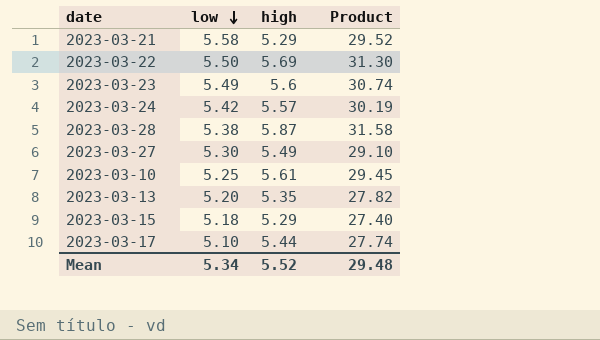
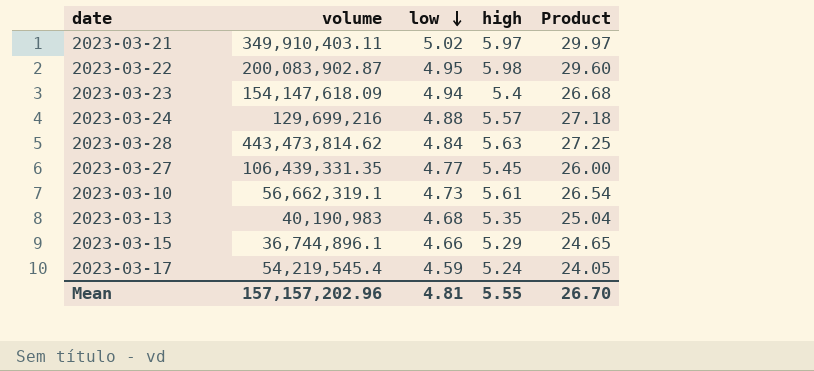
column volume | position: none -> 2
2023-03-21 | low: 5.58 -> 5.02
2023-03-21 | high: 5.29 -> 5.97
2023-03-21 | Product: 29.52 -> 29.97
2023-03-22 | low: 5.50 -> 4.95
2023-03-22 | high: 5.69 -> 5.98
2023-03-22 | Product: 31.30 -> 29.60
2023-03-23 | low: 5.49 -> 4.94
2023-03-23 | high: 5.6 -> 5.4
2023-03-23 | Product: 30.74 -> 26.68
2023-03-24 | low: 5.42 -> 4.88
2023-03-24 | Product: 30.19 -> 27.18
2023-03-28 | low: 5.38 -> 4.84
2023-03-28 | high: 5.87 -> 5.63
2023-03-28 | Product: 31.58 -> 27.25
2023-03-27 | low: 5.30 -> 4.77
2023-03-27 | high: 5.49 -> 5.45
2023-03-27 | Product: 29.10 -> 26.00
2023-03-10 | low: 5.25 -> 4.73
2023-03-10 | Product: 29.45 -> 26.54
2023-03-13 | low: 5.20 -> 4.68
2023-03-13 | Product: 27.82 -> 25.04
2023-03-15 | low: 5.18 -> 4.66
2023-03-15 | Product: 27.40 -> 24.65
2023-03-17 | low: 5.10 -> 4.59
2023-03-17 | high: 5.44 -> 5.24
2023-03-17 | Product: 27.74 -> 24.05
Mean | low: 5.34 -> 4.81
Mean | high: 5.52 -> 5.55
Mean | Product: 29.48 -> 26.70

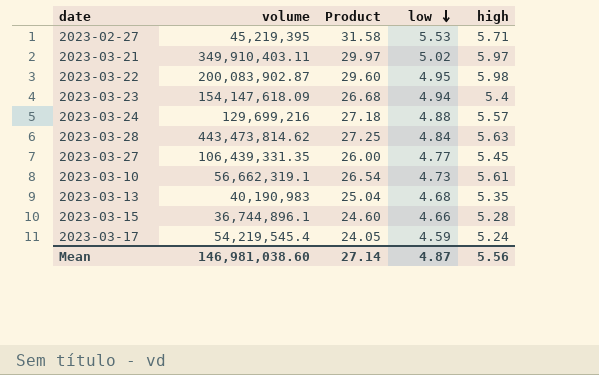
column Product | position: 5 -> 3
row 2023-02-27: none -> 45,219,395 | 31.58 | 5.53 | 5.71
2023-03-15 | Product: 24.65 -> 24.60
2023-03-15 | high: 5.29 -> 5.28
Mean | volume: 157,157,202.96 -> 146,981,038.60
Mean | Product: 26.70 -> 27.14
Mean | low: 4.81 -> 4.87
Mean | high: 5.55 -> 5.56

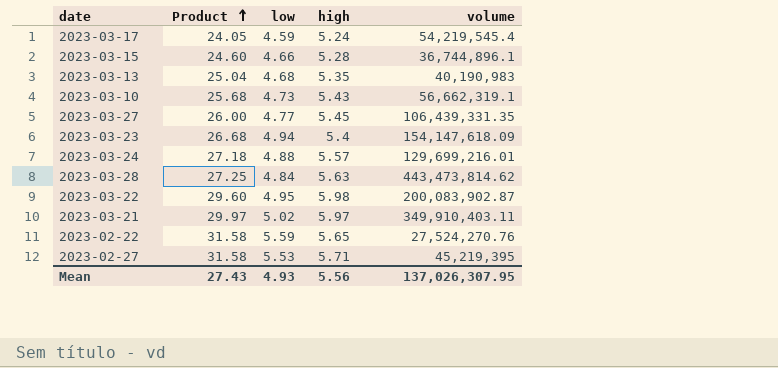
row order: low descending -> Product ascending
column volume | position: 2 -> 5
2023-03-10 | Product: 26.54 -> 25.68
2023-03-10 | high: 5.61 -> 5.43
2023-03-24 | volume: 129,699,216 -> 129,699,216.01
row 2023-02-22: none -> 31.58 | 5.59 | 5.65 | 27,524,270.76
Mean | Product: 27.14 -> 27.43
Mean | low: 4.87 -> 4.93
Mean | volume: 146,981,038.60 -> 137,026,307.95

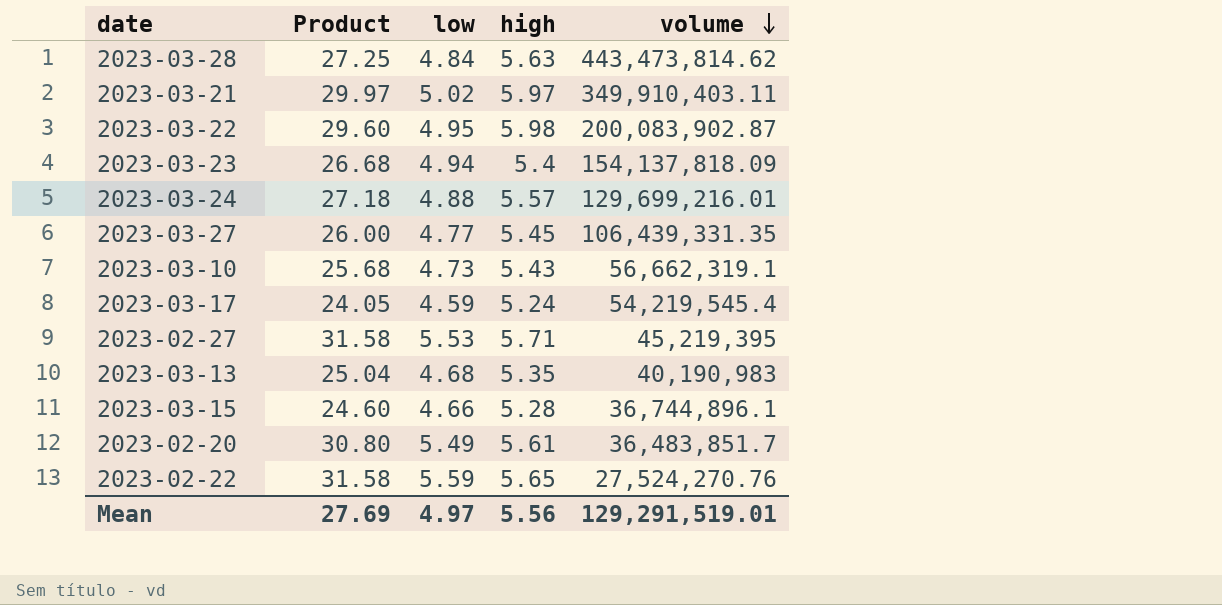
row order: Product ascending -> volume descending
2023-03-23 | volume: 154,147,618.09 -> 154,137,818.09
row 2023-02-20: none -> 30.80 | 5.49 | 5.61 | 36,483,851.7
Mean | Product: 27.43 -> 27.69
Mean | low: 4.93 -> 4.97
Mean | volume: 137,026,307.95 -> 129,291,519.01

